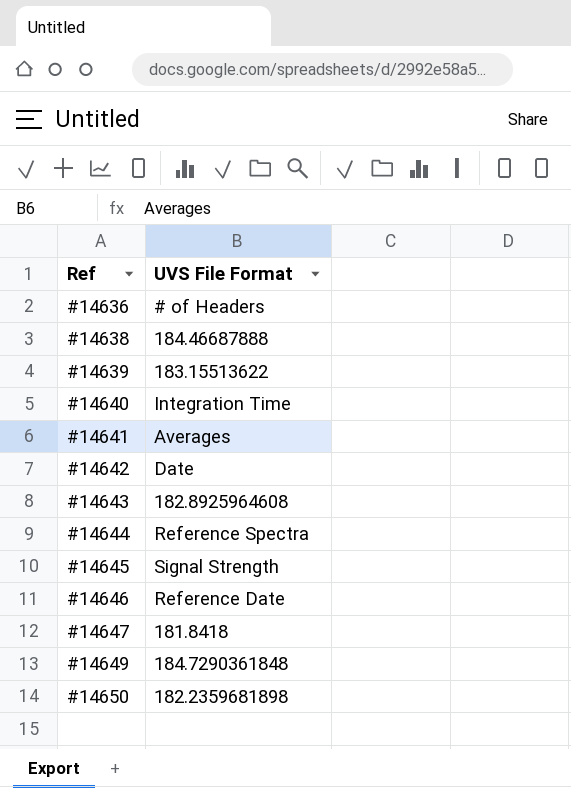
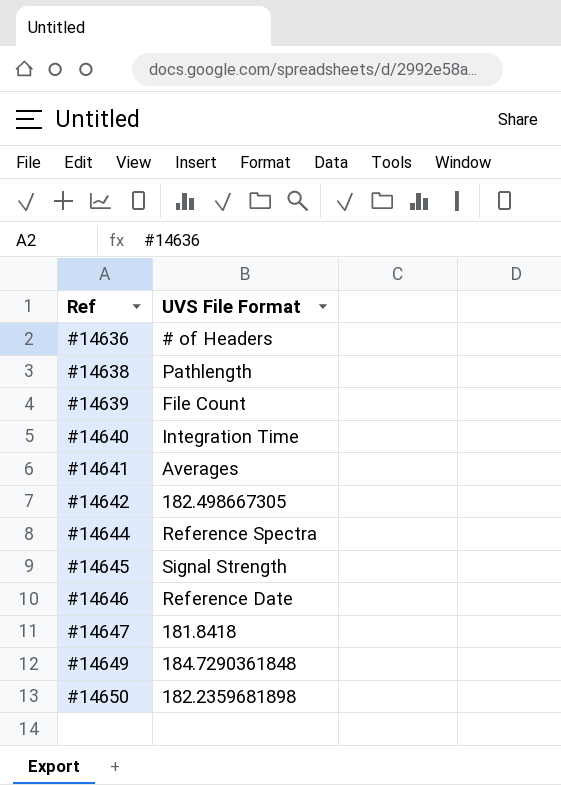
row #14643: 182.8925964608 -> none
#14638 | UVS File Format: 184.46687888 -> Pathlength
#14639 | UVS File Format: 183.15513622 -> File Count
#14642 | UVS File Format: Date -> 182.498667305

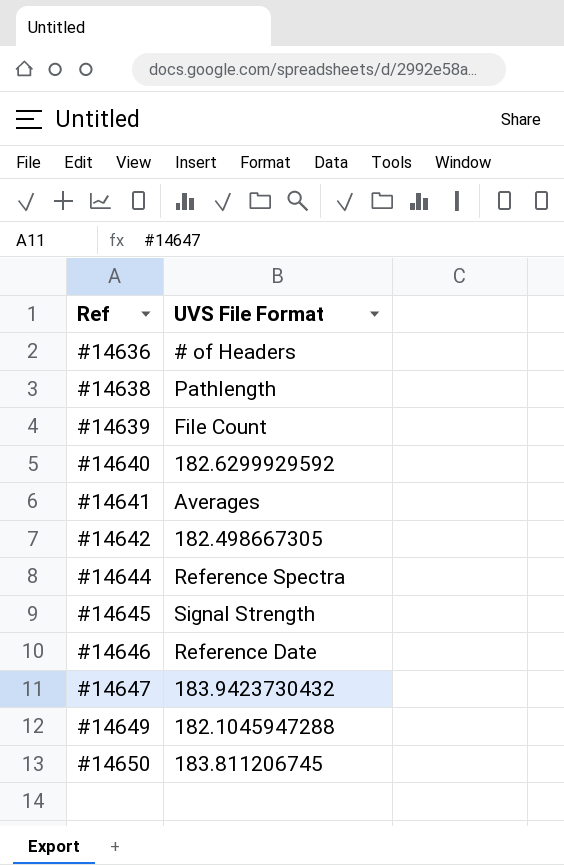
#14640 | UVS File Format: Integration Time -> 182.6299929592
#14647 | UVS File Format: 181.8418 -> 183.9423730432
#14649 | UVS File Format: 184.7290361848 -> 182.1045947288
#14650 | UVS File Format: 182.2359681898 -> 183.811206745

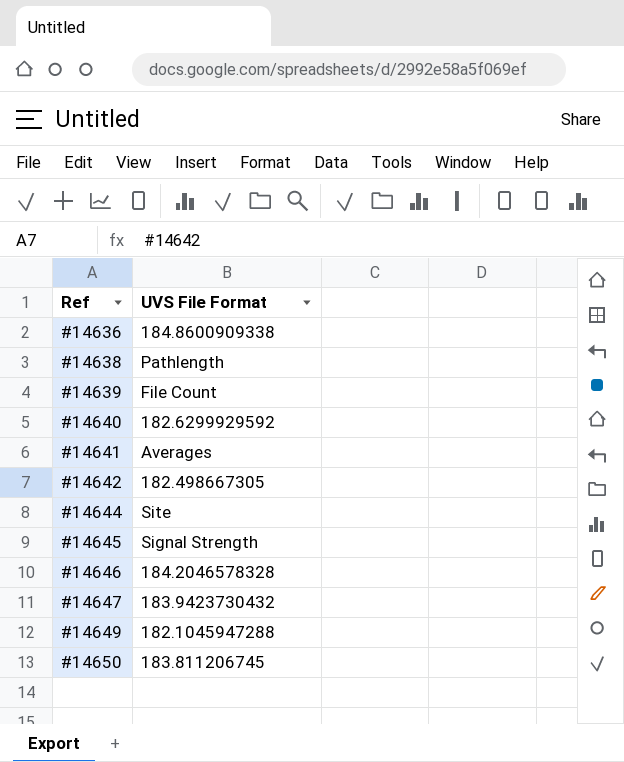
#14636 | UVS File Format: # of Headers -> 184.8600909338
#14644 | UVS File Format: Reference Spectra -> Site
#14646 | UVS File Format: Reference Date -> 184.2046578328

